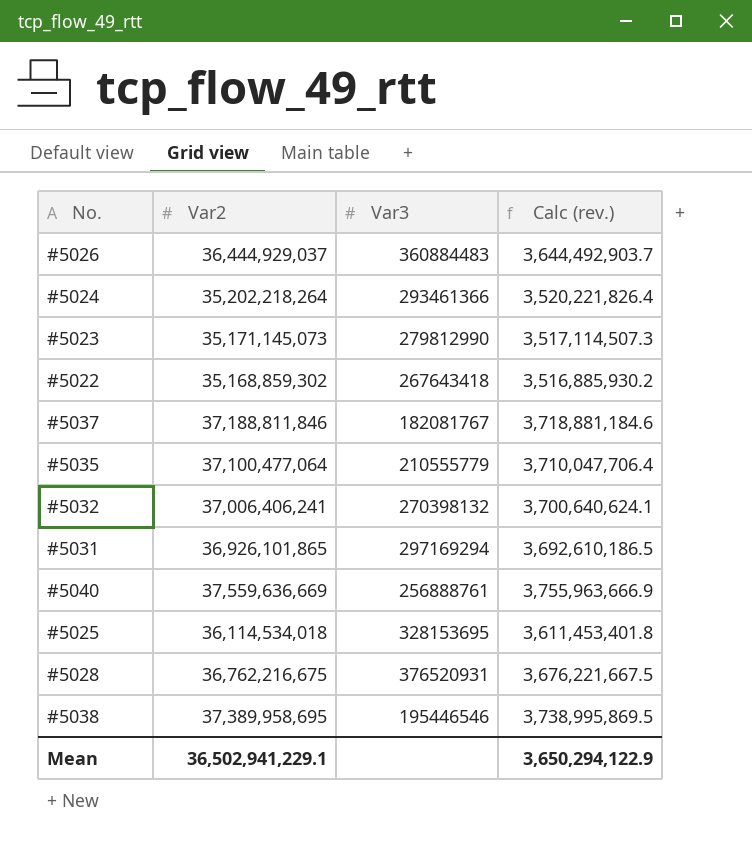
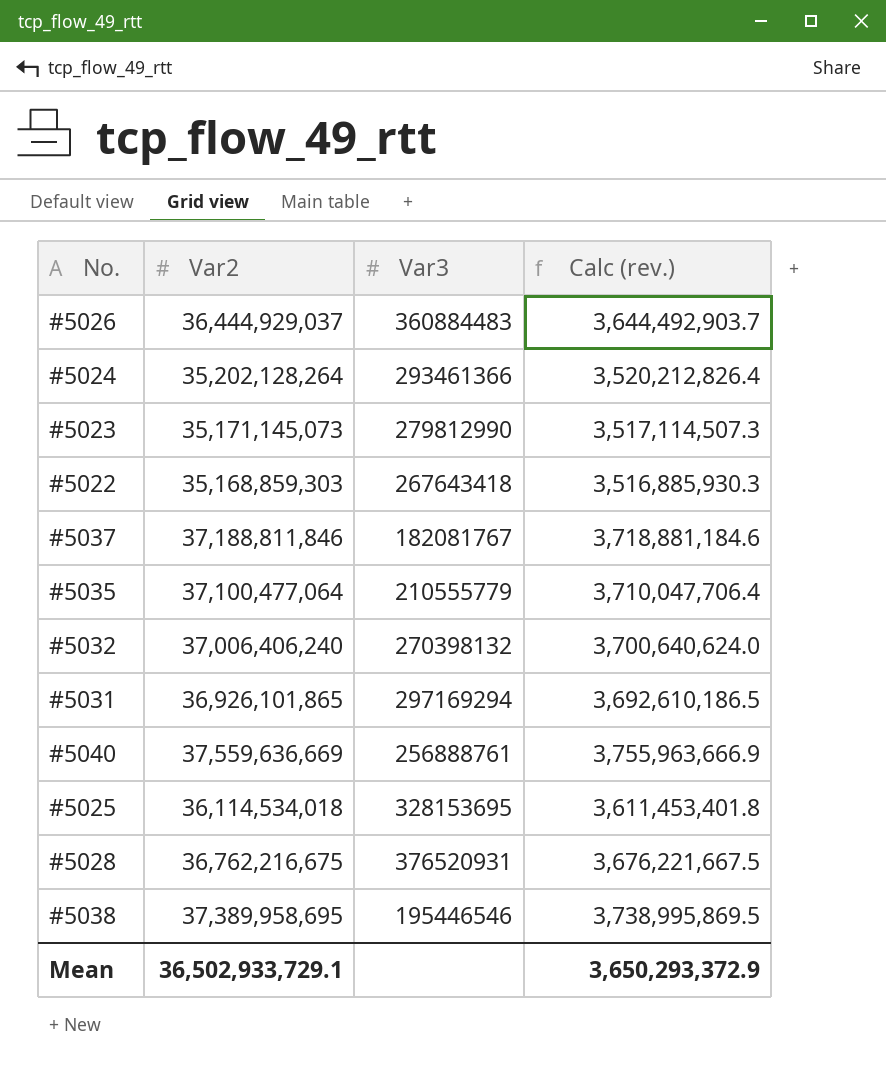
#5024 | Var2: 35,202,218,264 -> 35,202,128,264
#5024 | Calc (rev.): 3,520,221,826.4 -> 3,520,212,826.4
#5022 | Var2: 35,168,859,302 -> 35,168,859,303
#5022 | Calc (rev.): 3,516,885,930.2 -> 3,516,885,930.3
#5032 | Var2: 37,006,406,241 -> 37,006,406,240
#5032 | Calc (rev.): 3,700,640,624.1 -> 3,700,640,624.0
Mean | Var2: 36,502,941,229.1 -> 36,502,933,729.1
Mean | Calc (rev.): 3,650,294,122.9 -> 3,650,293,372.9

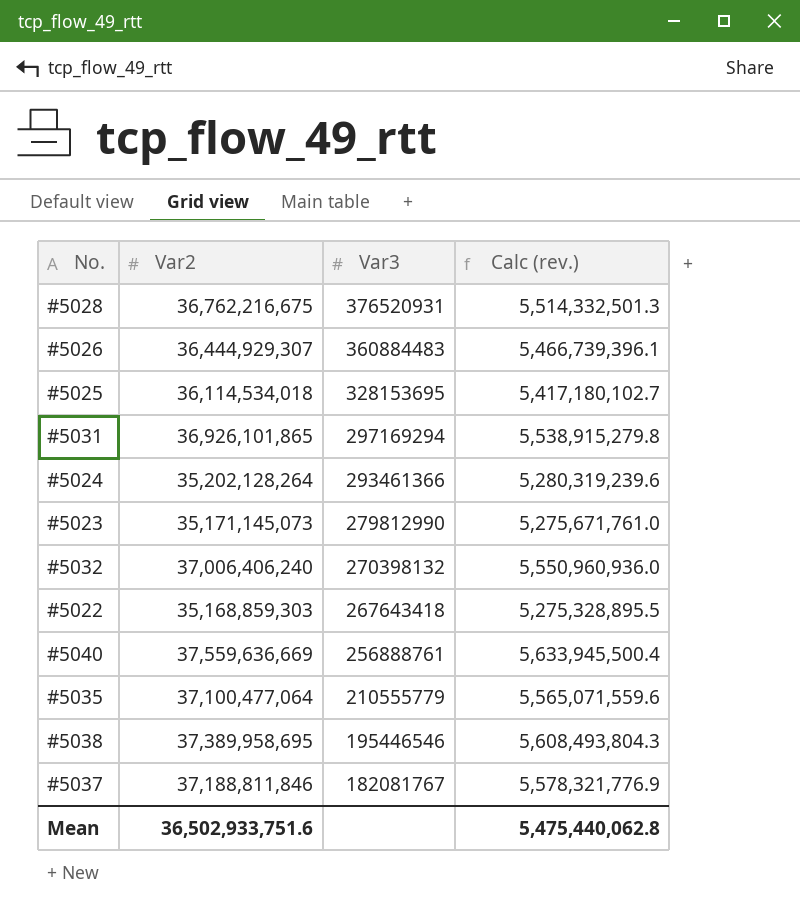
row order: none -> Var3 descending
column Calc (rev.) | formula: [Var2] * 0.1 -> [Var2] * 0.15
#5026 | Var2: 36,444,929,037 -> 36,444,929,307
Mean | Var2: 36,502,933,729.1 -> 36,502,933,751.6
Mean | Calc (rev.): 3,650,293,372.9 -> 5,475,440,062.8

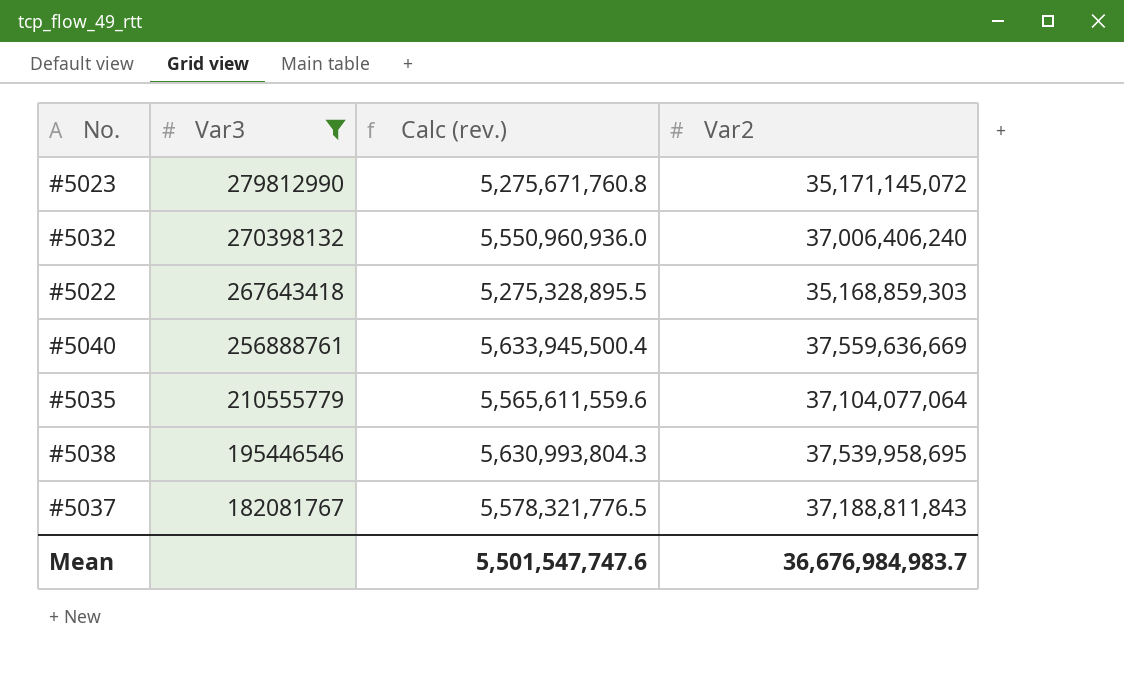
filter: none -> Var3 <= 279812990
column Var2 | position: 2 -> 4
#5023 | Calc (rev.): 5,275,671,761.0 -> 5,275,671,760.8
#5023 | Var2: 35,171,145,073 -> 35,171,145,072
#5035 | Calc (rev.): 5,565,071,559.6 -> 5,565,611,559.6
#5035 | Var2: 37,100,477,064 -> 37,104,077,064
#5038 | Calc (rev.): 5,608,493,804.3 -> 5,630,993,804.3
#5038 | Var2: 37,389,958,695 -> 37,539,958,695
#5037 | Calc (rev.): 5,578,321,776.9 -> 5,578,321,776.5
#5037 | Var2: 37,188,811,846 -> 37,188,811,843
Mean | Calc (rev.): 5,475,440,062.8 -> 5,501,547,747.6
Mean | Var2: 36,502,933,751.6 -> 36,676,984,983.7

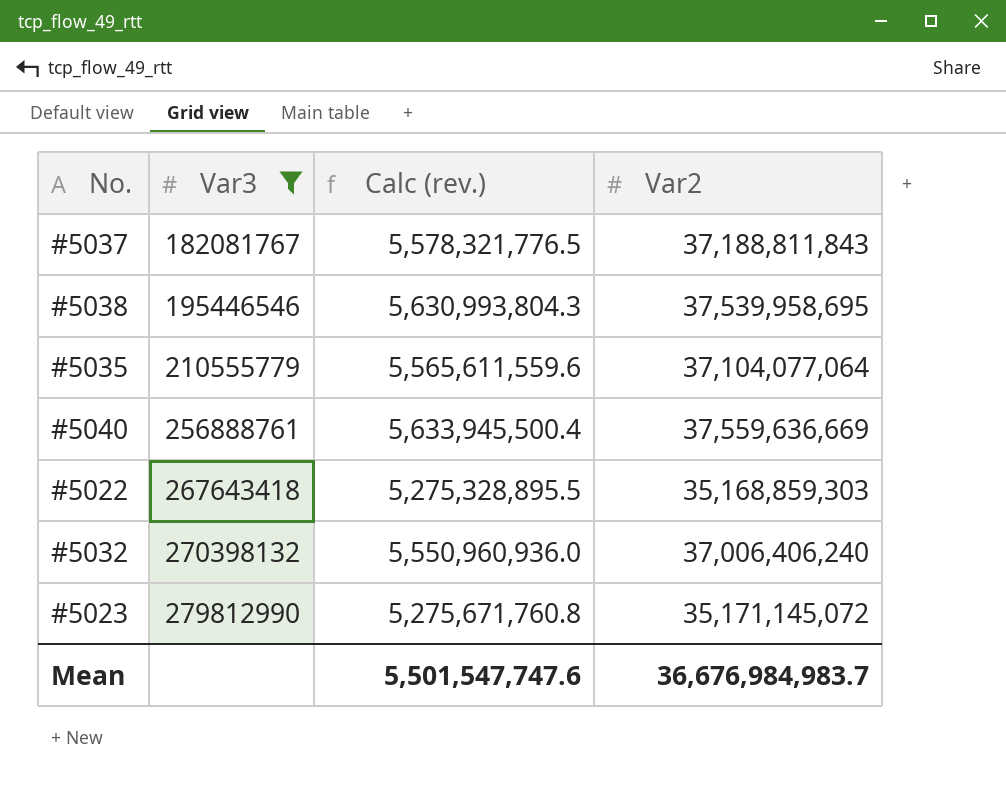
row order: Var3 descending -> Var3 ascending

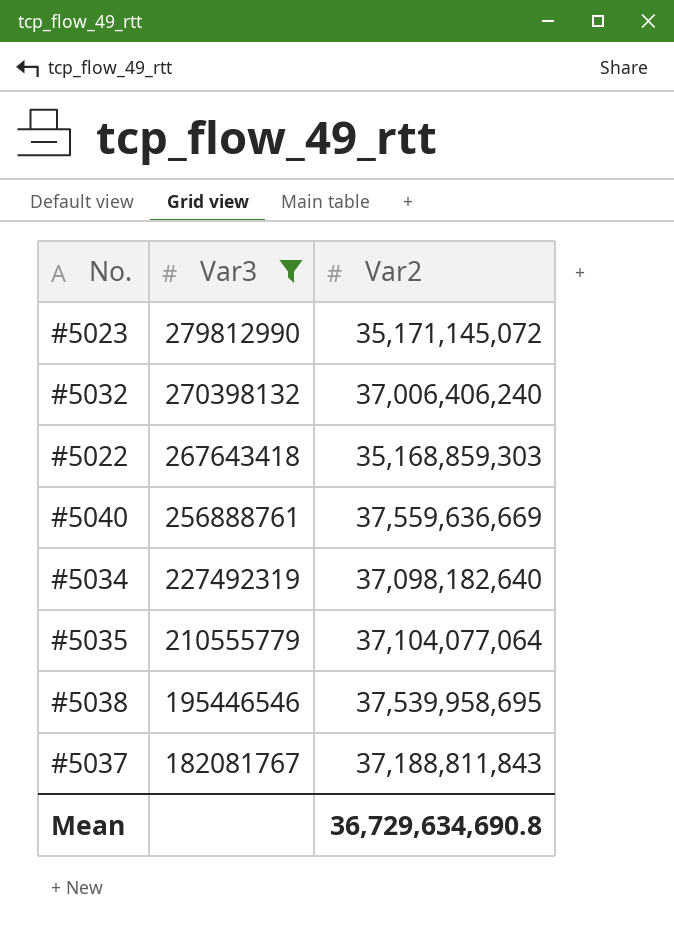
row order: Var3 ascending -> Var3 descending
column Calc (rev.) | formula: [Var2] * 0.15 -> none
row #5034: none -> 227492319 | 37,098,182,640
Mean | Var2: 36,676,984,983.7 -> 36,729,634,690.8

